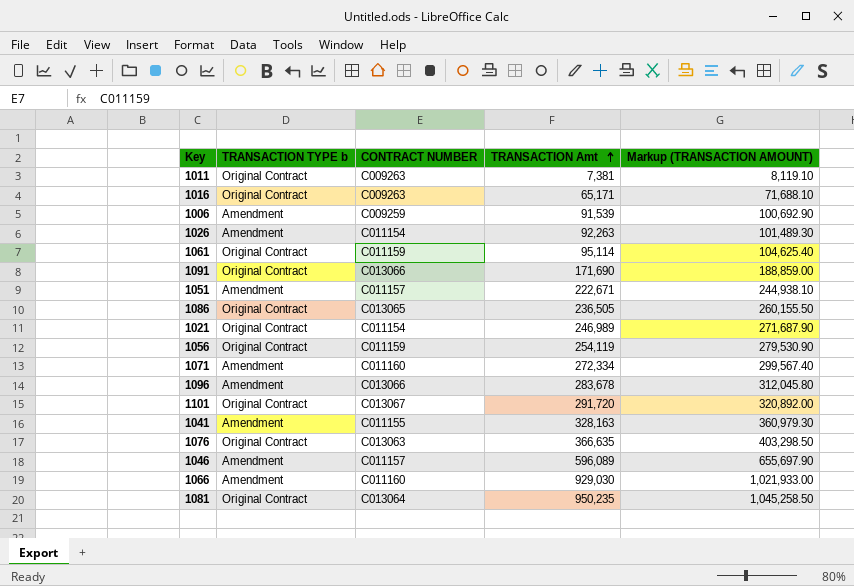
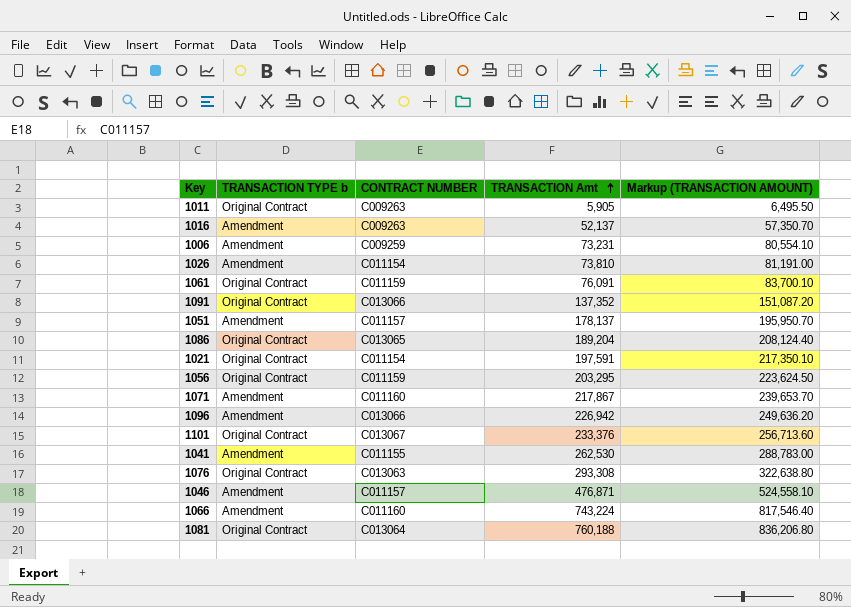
1011 | TRANSACTION Amt: 7,381 -> 5,905
1011 | Markup (TRANSACTION AMOUNT): 8,119.10 -> 6,495.50
1016 | TRANSACTION TYPE b: Original Contract -> Amendment
1016 | TRANSACTION Amt: 65,171 -> 52,137
1016 | Markup (TRANSACTION AMOUNT): 71,688.10 -> 57,350.70
1006 | TRANSACTION Amt: 91,539 -> 73,231
1006 | Markup (TRANSACTION AMOUNT): 100,692.90 -> 80,554.10
1026 | TRANSACTION Amt: 92,263 -> 73,810
1026 | Markup (TRANSACTION AMOUNT): 101,489.30 -> 81,191.00
1061 | TRANSACTION Amt: 95,114 -> 76,091
1061 | Markup (TRANSACTION AMOUNT): 104,625.40 -> 83,700.10
1091 | TRANSACTION Amt: 171,690 -> 137,352
1091 | Markup (TRANSACTION AMOUNT): 188,859.00 -> 151,087.20
1051 | TRANSACTION Amt: 222,671 -> 178,137
1051 | Markup (TRANSACTION AMOUNT): 244,938.10 -> 195,950.70
1086 | TRANSACTION Amt: 236,505 -> 189,204
1086 | Markup (TRANSACTION AMOUNT): 260,155.50 -> 208,124.40
1021 | TRANSACTION Amt: 246,989 -> 197,591
1021 | Markup (TRANSACTION AMOUNT): 271,687.90 -> 217,350.10
1056 | TRANSACTION Amt: 254,119 -> 203,295
1056 | Markup (TRANSACTION AMOUNT): 279,530.90 -> 223,624.50
1071 | TRANSACTION Amt: 272,334 -> 217,867
1071 | Markup (TRANSACTION AMOUNT): 299,567.40 -> 239,653.70
1096 | TRANSACTION Amt: 283,678 -> 226,942
1096 | Markup (TRANSACTION AMOUNT): 312,045.80 -> 249,636.20
1101 | TRANSACTION Amt: 291,720 -> 233,376
1101 | Markup (TRANSACTION AMOUNT): 320,892.00 -> 256,713.60
1041 | TRANSACTION Amt: 328,163 -> 262,530
1041 | Markup (TRANSACTION AMOUNT): 360,979.30 -> 288,783.00
1076 | TRANSACTION Amt: 366,635 -> 293,308
1076 | Markup (TRANSACTION AMOUNT): 403,298.50 -> 322,638.80
1046 | TRANSACTION Amt: 596,089 -> 476,871
1046 | Markup (TRANSACTION AMOUNT): 655,697.90 -> 524,558.10
1066 | TRANSACTION Amt: 929,030 -> 743,224
1066 | Markup (TRANSACTION AMOUNT): 1,021,933.00 -> 817,546.40
1081 | TRANSACTION Amt: 950,235 -> 760,188
1081 | Markup (TRANSACTION AMOUNT): 1,045,258.50 -> 836,206.80

